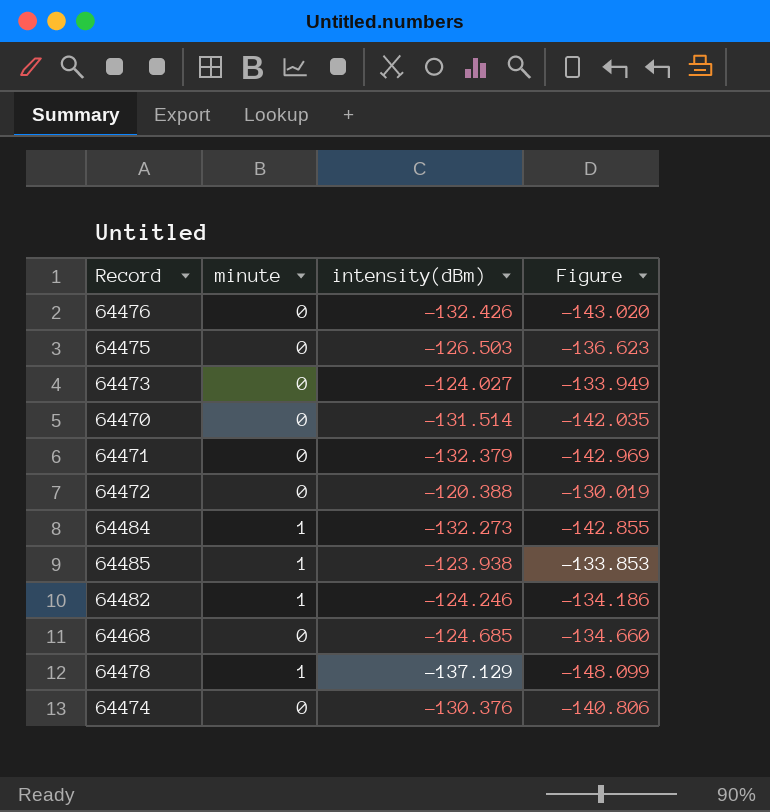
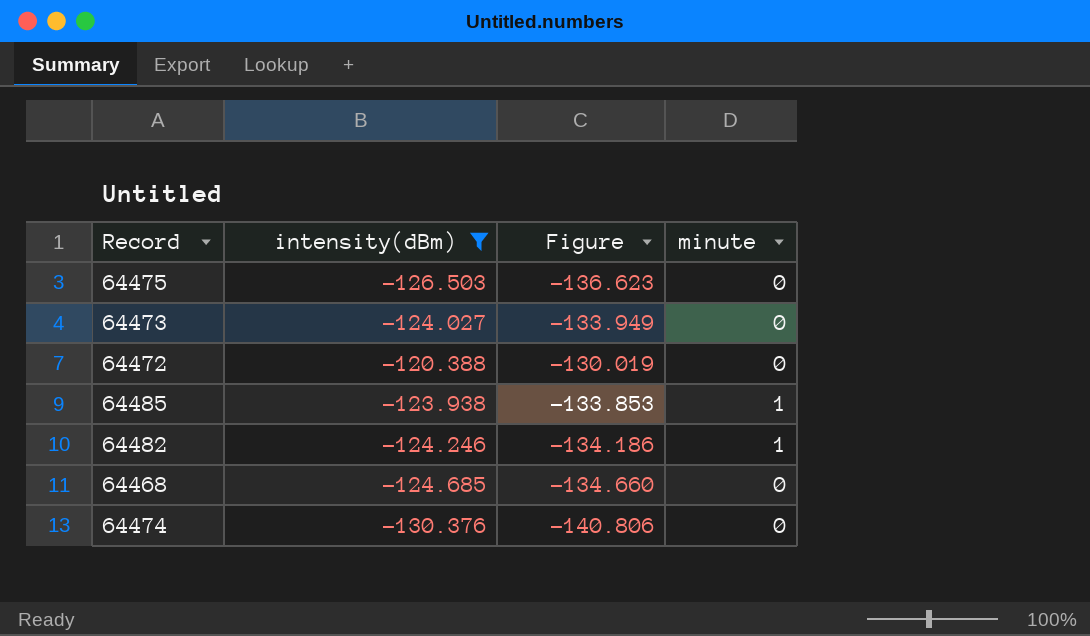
filter: none -> intensity(dBm) >= -130.376
column minute | position: 2 -> 4

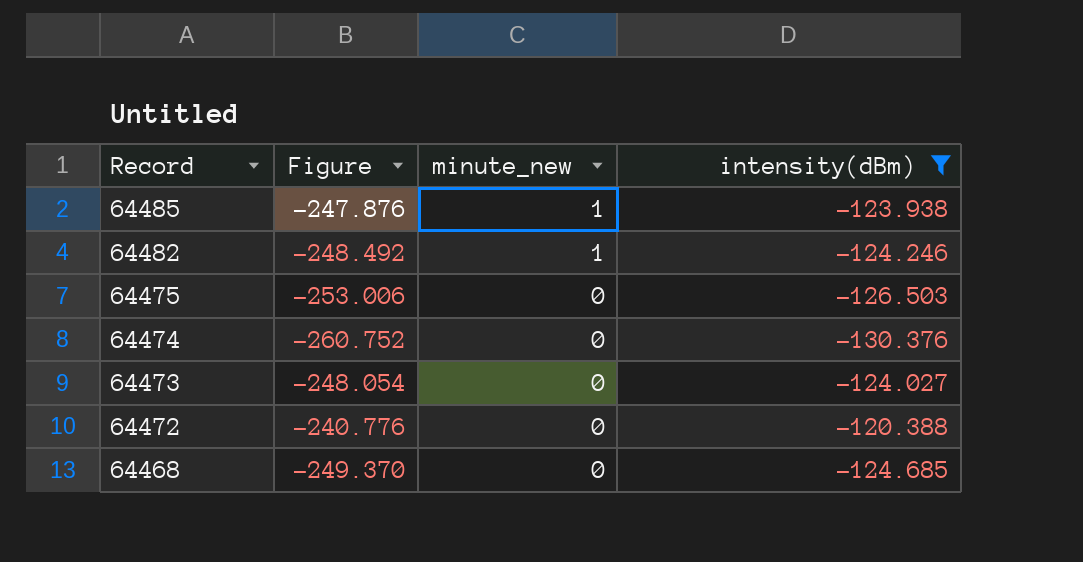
row order: none -> Record descending
column Figure | formula: [intensity(dBm)] * 1.08 -> [intensity(dBm)] * 2
column name: minute -> minute_new
column intensity(dBm) | position: 2 -> 4

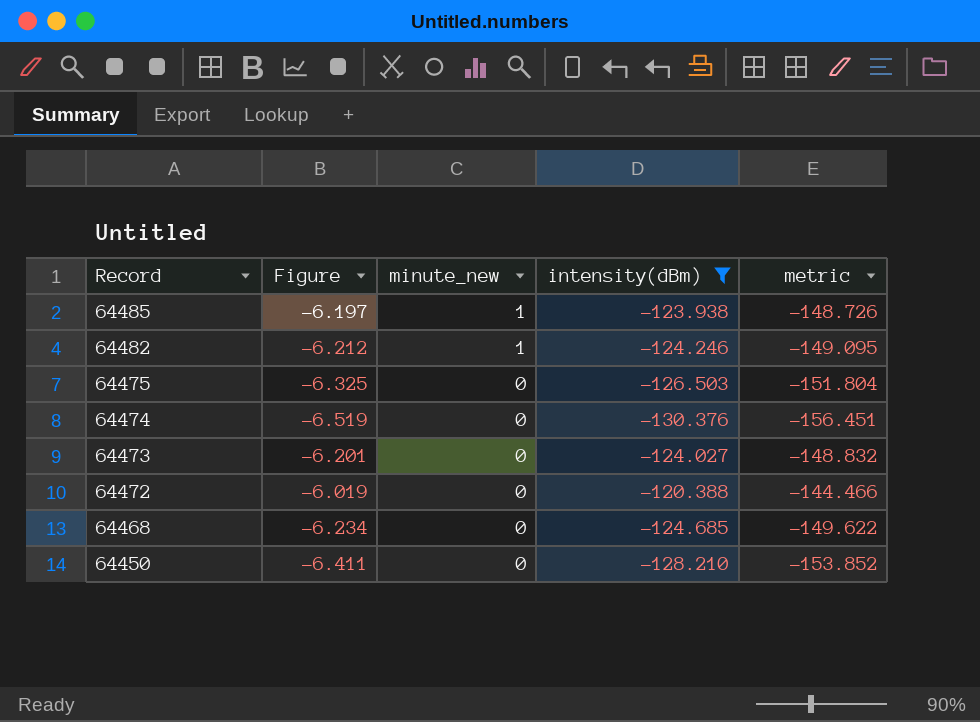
column Figure | formula: [intensity(dBm)] * 2 -> [intensity(dBm)] * 0.05
column metric | formula: none -> [intensity(dBm)] * 1.2
row 64450: none -> -6.411 | 0 | -128.210 | -153.852

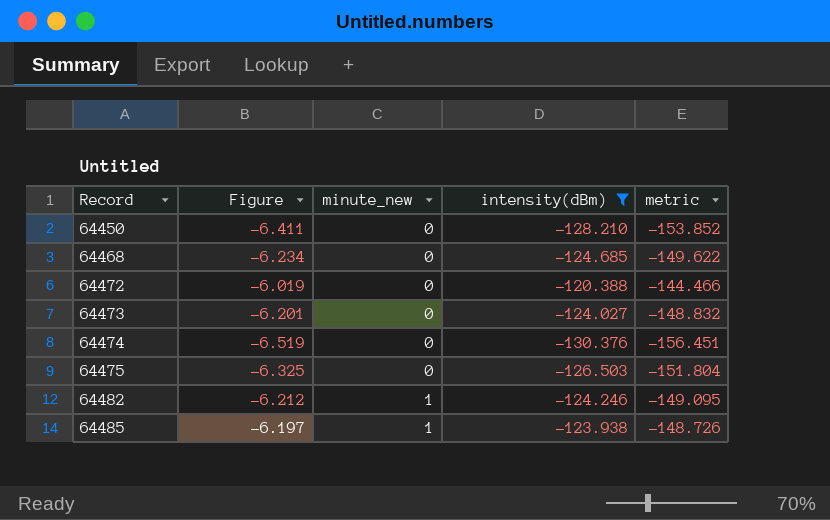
row order: Record descending -> Record ascending

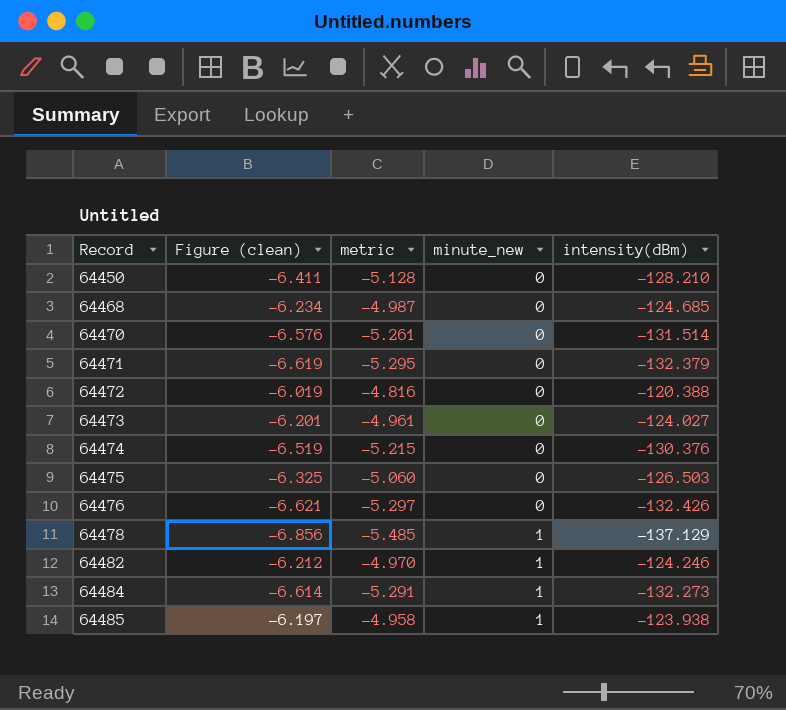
filter: intensity(dBm) >= -130.376 -> none
column name: Figure -> Figure (clean)
column metric | formula: [intensity(dBm)] * 1.2 -> [intensity(dBm)] * 0.04
column metric | position: 5 -> 3

